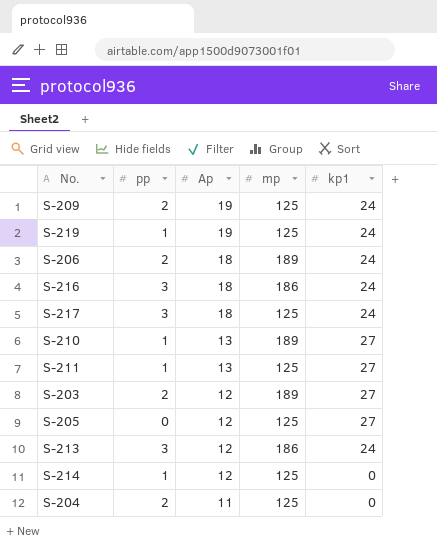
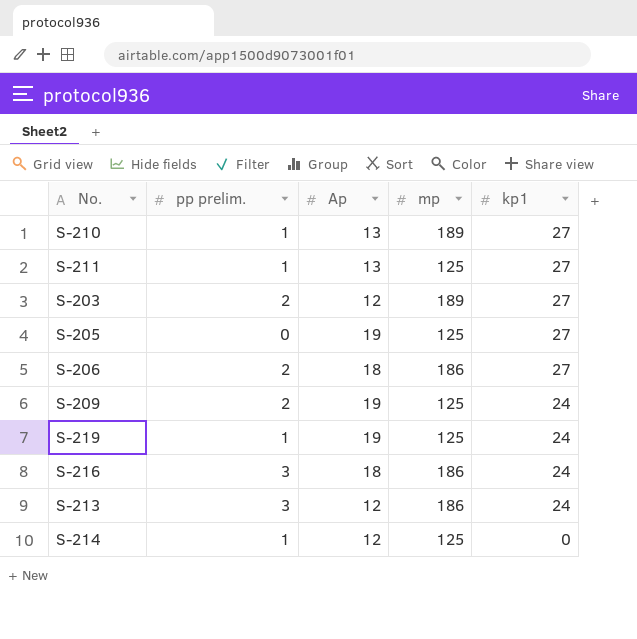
row order: Ap descending -> kp1 descending
column name: pp -> pp prelim.
row S-217: 3 | 18 | 125 | 24 -> none
row S-204: 2 | 11 | 125 | 0 -> none
S-205 | Ap: 12 -> 19
S-206 | mp: 189 -> 186
S-206 | kp1: 24 -> 27

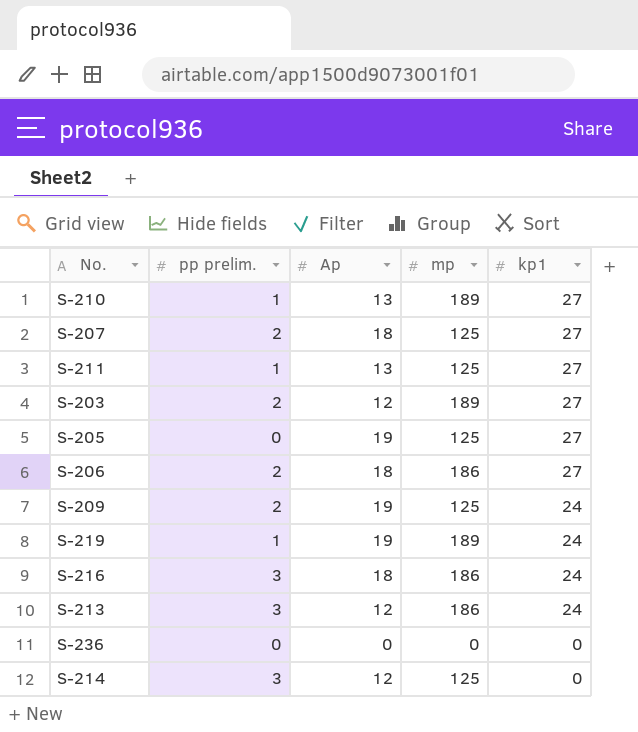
row S-207: none -> 2 | 18 | 125 | 27
S-219 | mp: 125 -> 189
row S-236: none -> 0 | 0 | 0 | 0
S-214 | pp prelim.: 1 -> 3

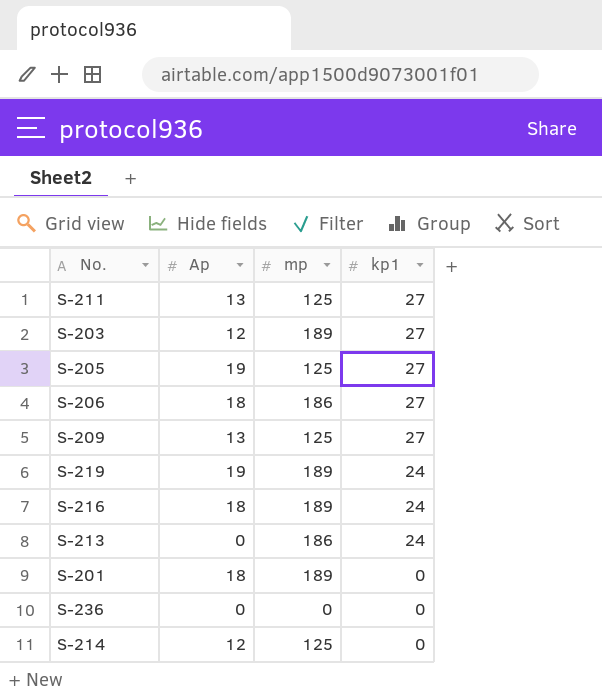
column pp prelim. | position: 2 -> none
row S-210: 1 | 13 | 189 | 27 -> none
row S-207: 2 | 18 | 125 | 27 -> none
S-209 | Ap: 19 -> 13
S-209 | kp1: 24 -> 27
S-216 | mp: 186 -> 189
S-213 | Ap: 12 -> 0
row S-201: none -> 18 | 189 | 0

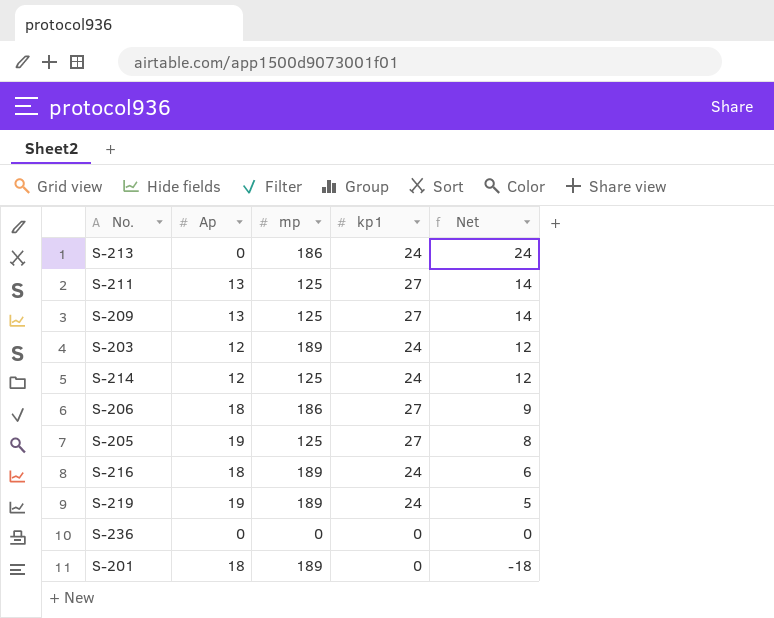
row order: kp1 descending -> Net descending
column Net | formula: none -> [kp1] - [Ap]
S-203 | kp1: 27 -> 24
S-214 | kp1: 0 -> 24

